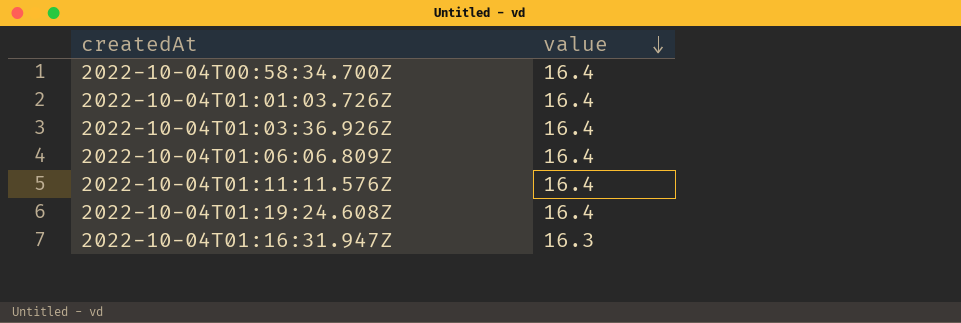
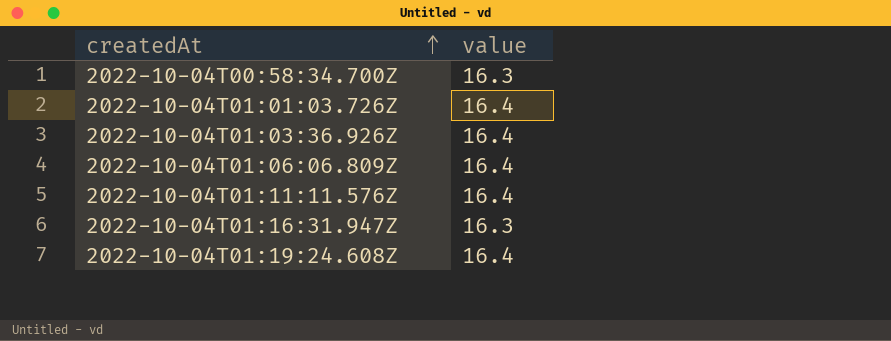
row order: value descending -> createdAt ascending
2022-10-04T00:58:34.700Z | value: 16.4 -> 16.3

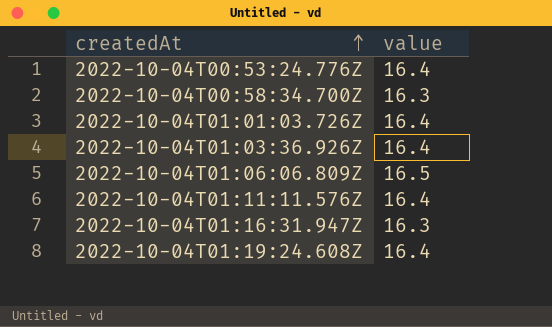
row 2022-10-04T00:53:24.776Z: none -> 16.4
2022-10-04T01:06:06.809Z | value: 16.4 -> 16.5

